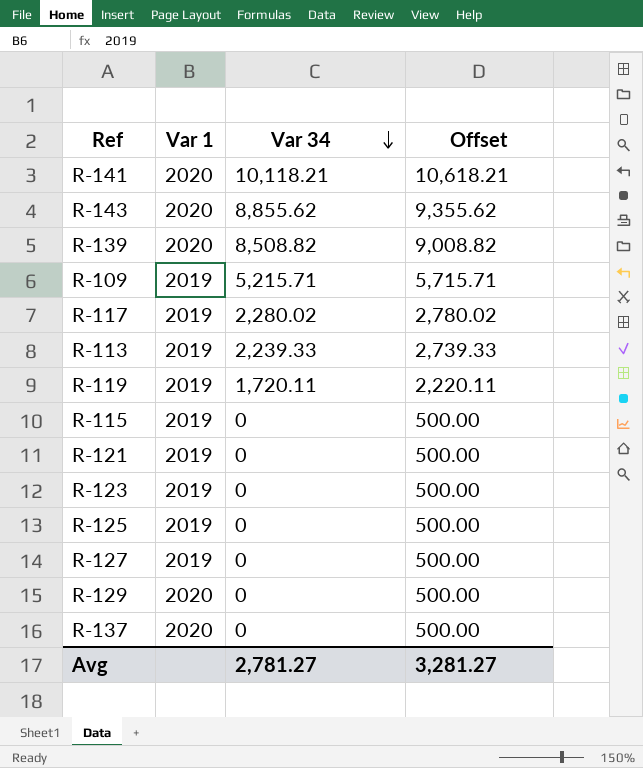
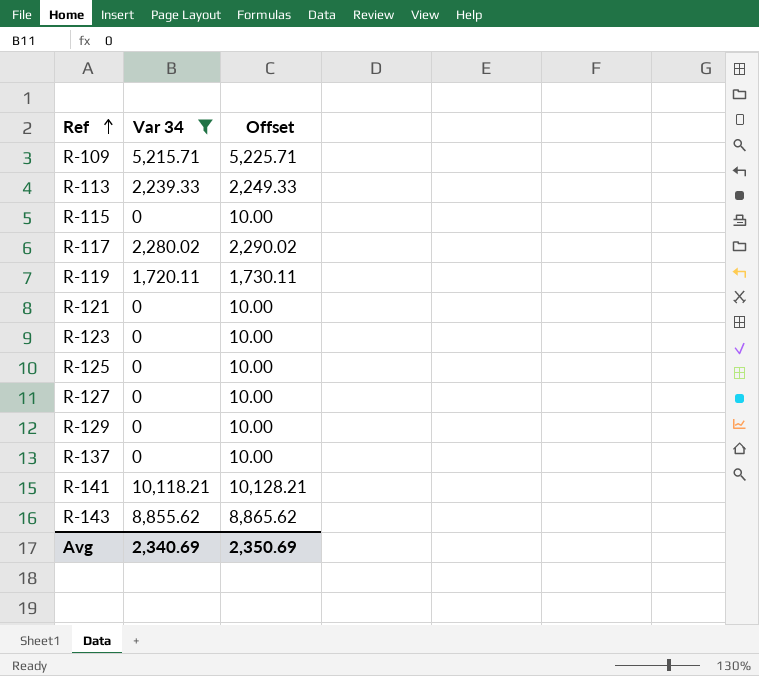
filter: none -> Var 34 != 8,508.82
row order: Var 34 descending -> Ref ascending
column Var 1 | position: 2 -> none
column Offset | formula: [Var 34] + 500 -> [Var 34] + 10
Avg | Var 34: 2,781.27 -> 2,340.69
Avg | Offset: 3,281.27 -> 2,350.69

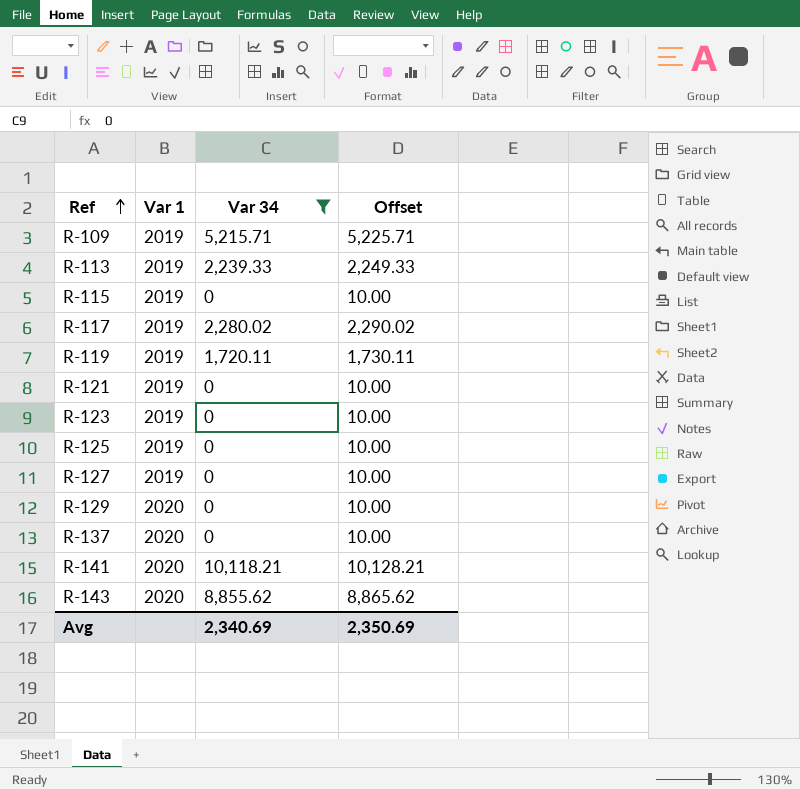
column Var 1 | position: none -> 2

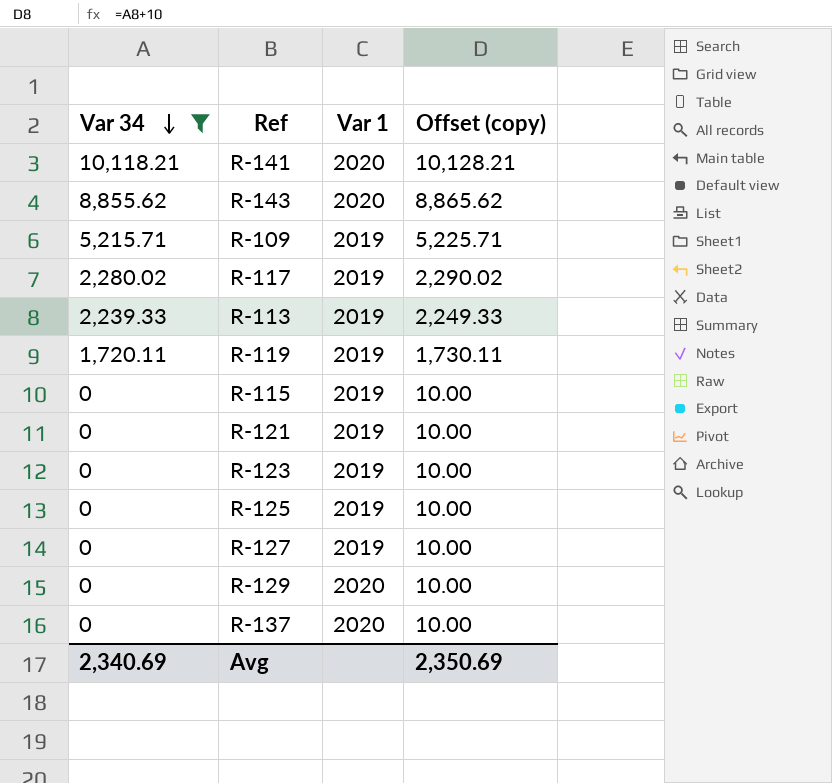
row order: Ref ascending -> Var 34 descending
column Var 34 | position: 3 -> 1
column name: Offset -> Offset (copy)

